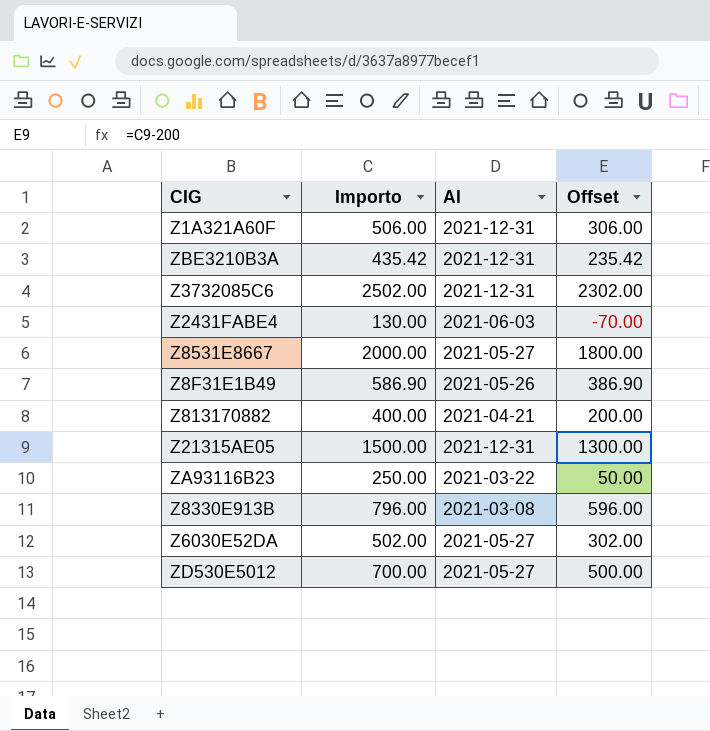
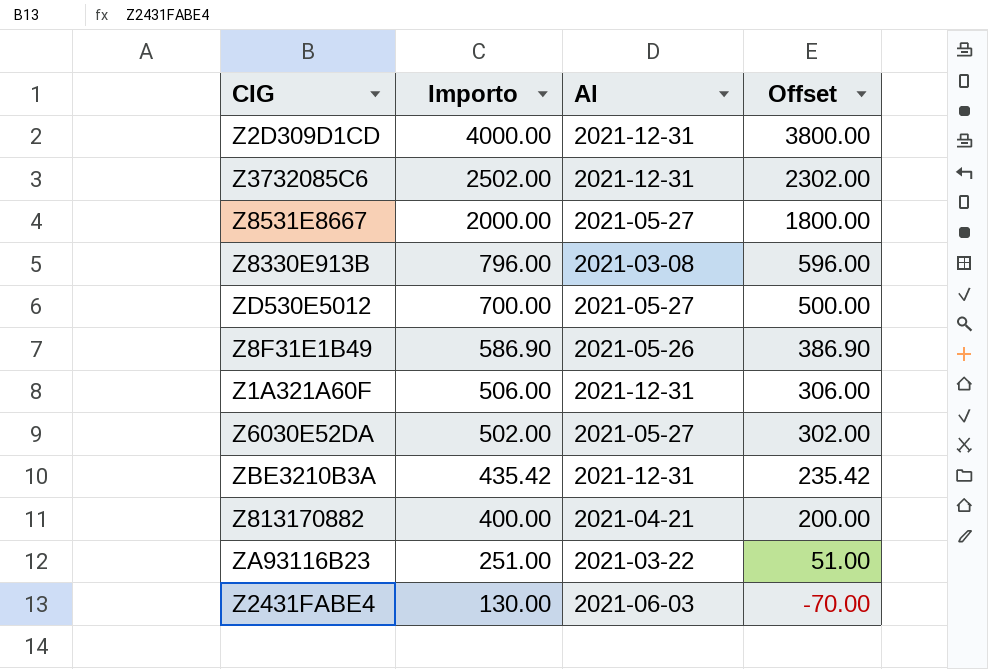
row order: none -> Importo descending
row Z21315AE05: 1500.00 | 2021-12-31 | 1300.00 -> none
row Z2D309D1CD: none -> 4000.00 | 2021-12-31 | 3800.00
ZA93116B23 | Importo: 250.00 -> 251.00
ZA93116B23 | Offset: 50.00 -> 51.00

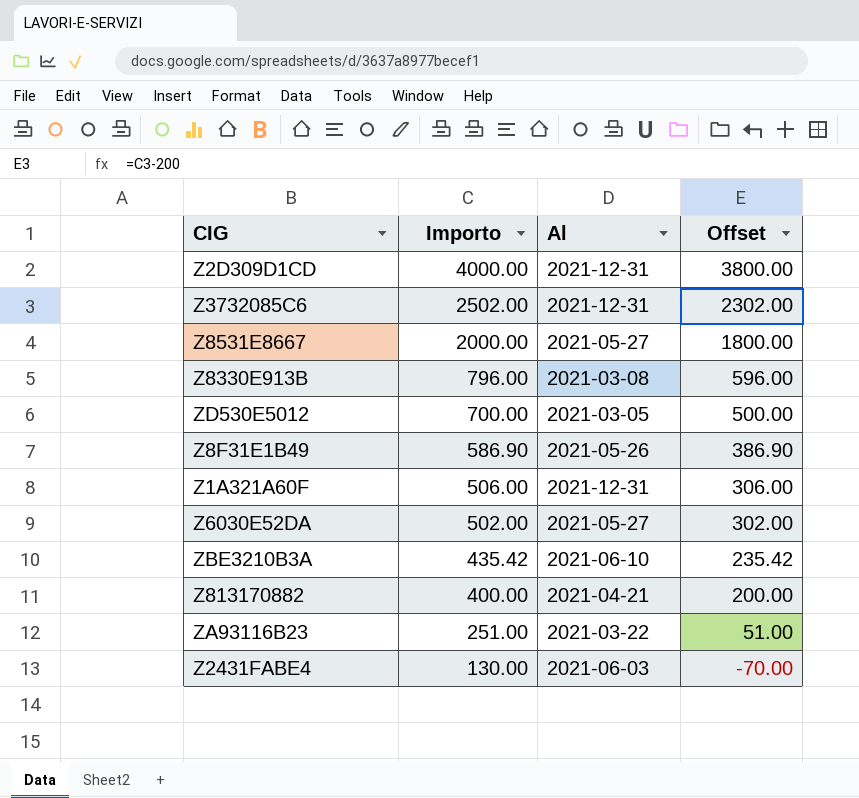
ZD530E5012 | Al: 2021-05-27 -> 2021-03-05
ZBE3210B3A | Al: 2021-12-31 -> 2021-06-10

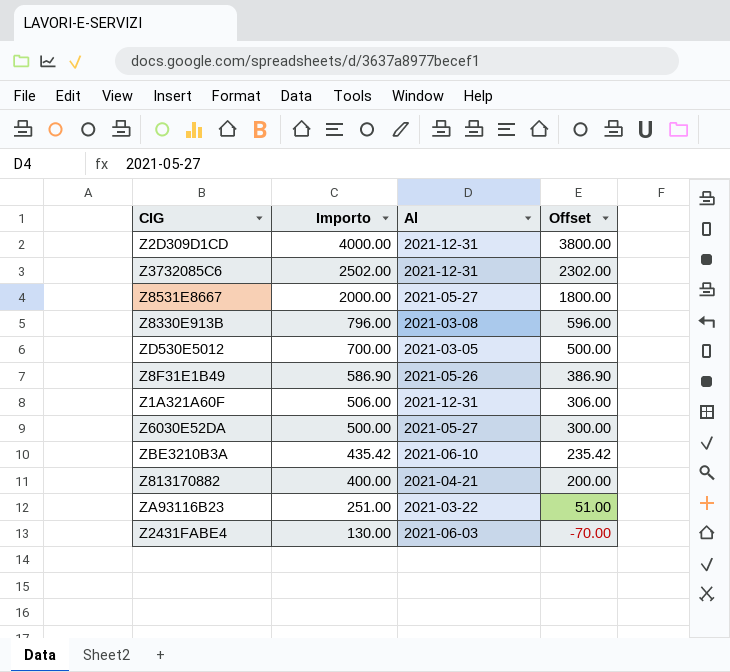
Z6030E52DA | Importo: 502.00 -> 500.00
Z6030E52DA | Offset: 302.00 -> 300.00

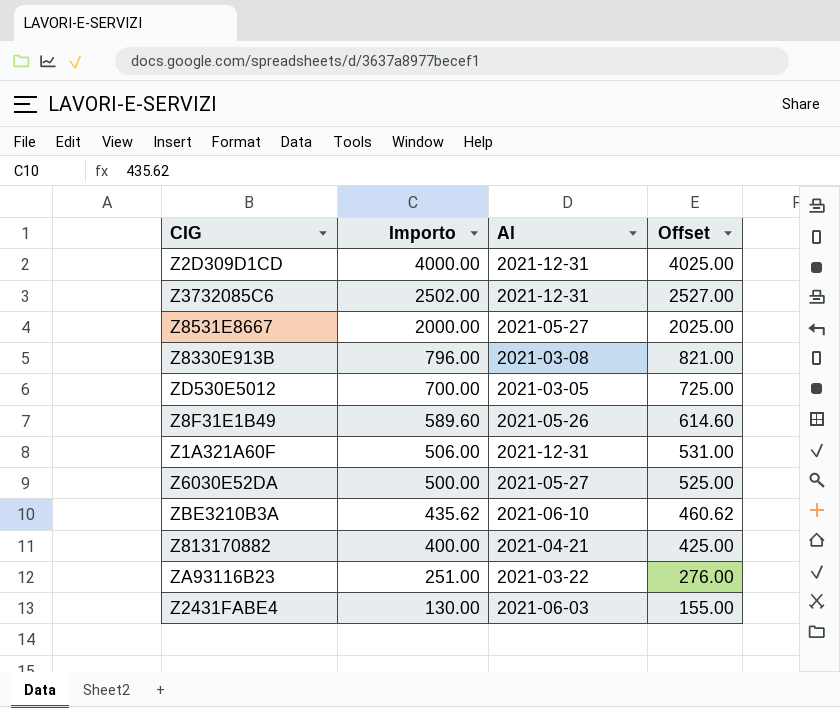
column Offset | formula: [Importo] - 200 -> [Importo] + 25
Z8F31E1B49 | Importo: 586.90 -> 589.60
ZBE3210B3A | Importo: 435.42 -> 435.62

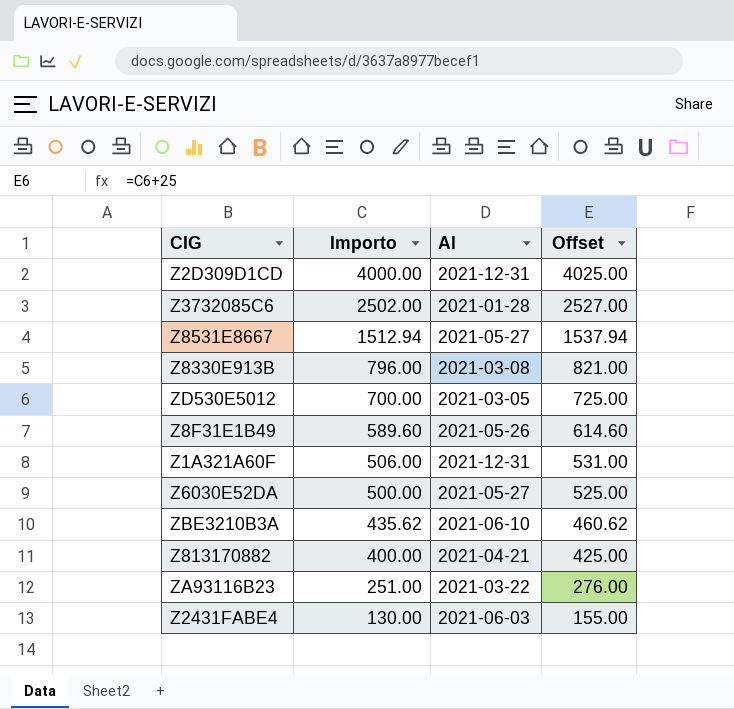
Z3732085C6 | Al: 2021-12-31 -> 2021-01-28
Z8531E8667 | Importo: 2000.00 -> 1512.94
Z8531E8667 | Offset: 2025.00 -> 1537.94

